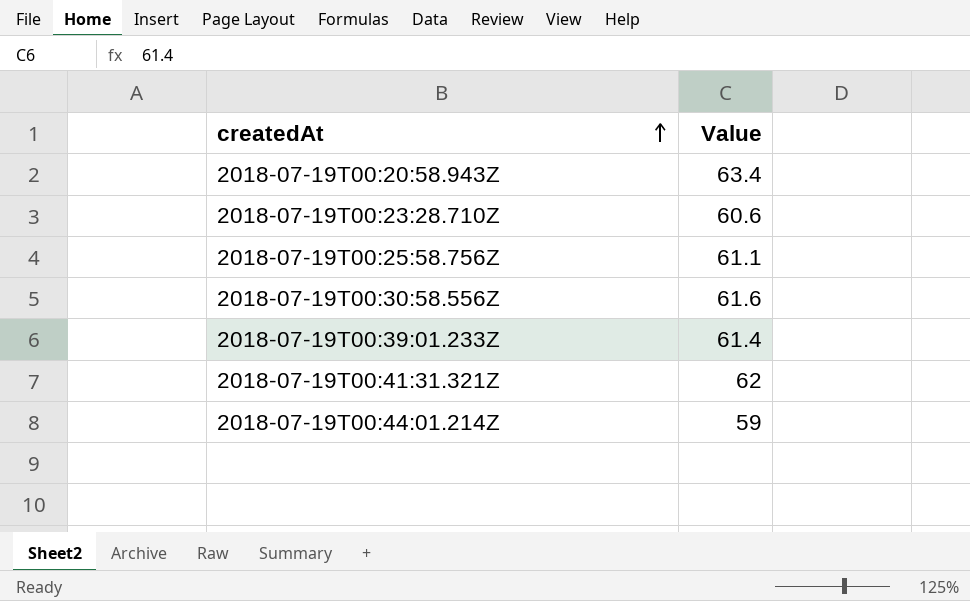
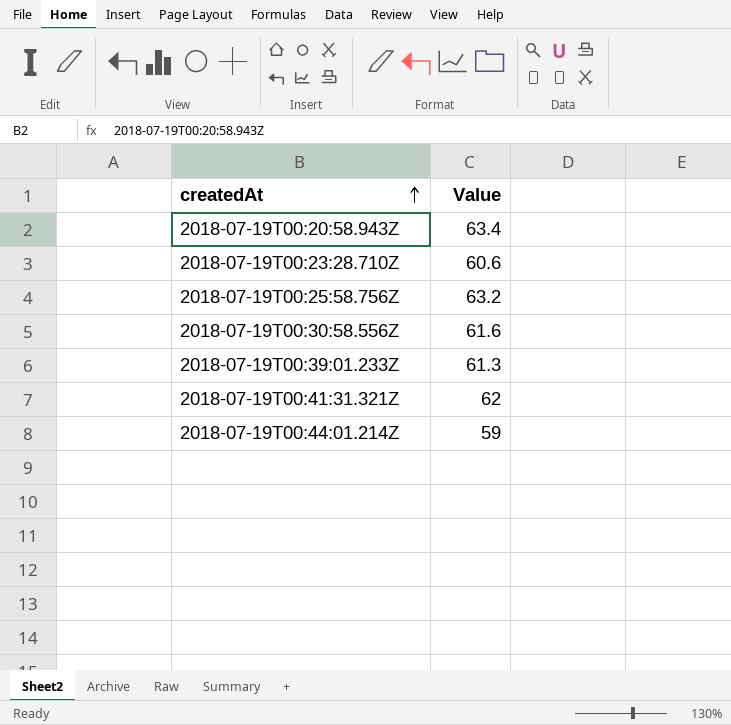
2018-07-19T00:25:58.756Z | Value: 61.1 -> 63.2
2018-07-19T00:39:01.233Z | Value: 61.4 -> 61.3

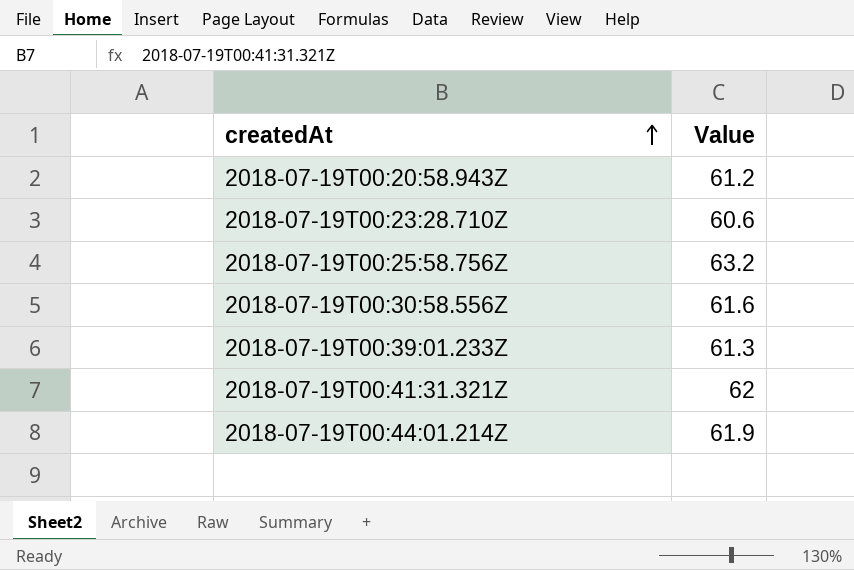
2018-07-19T00:20:58.943Z | Value: 63.4 -> 61.2
2018-07-19T00:44:01.214Z | Value: 59 -> 61.9

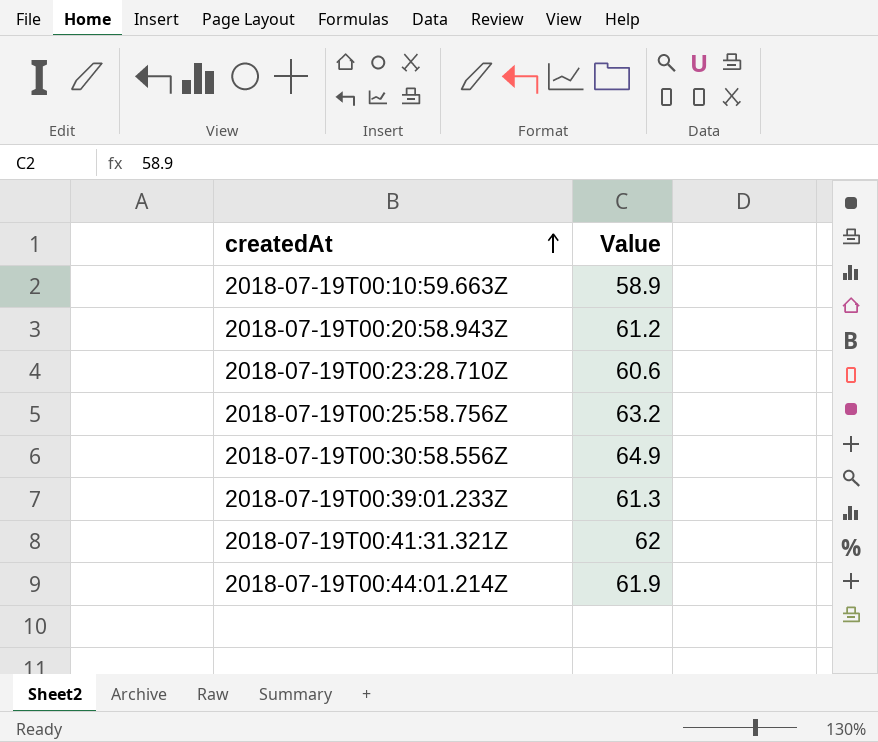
row 2018-07-19T00:10:59.663Z: none -> 58.9
2018-07-19T00:30:58.556Z | Value: 61.6 -> 64.9

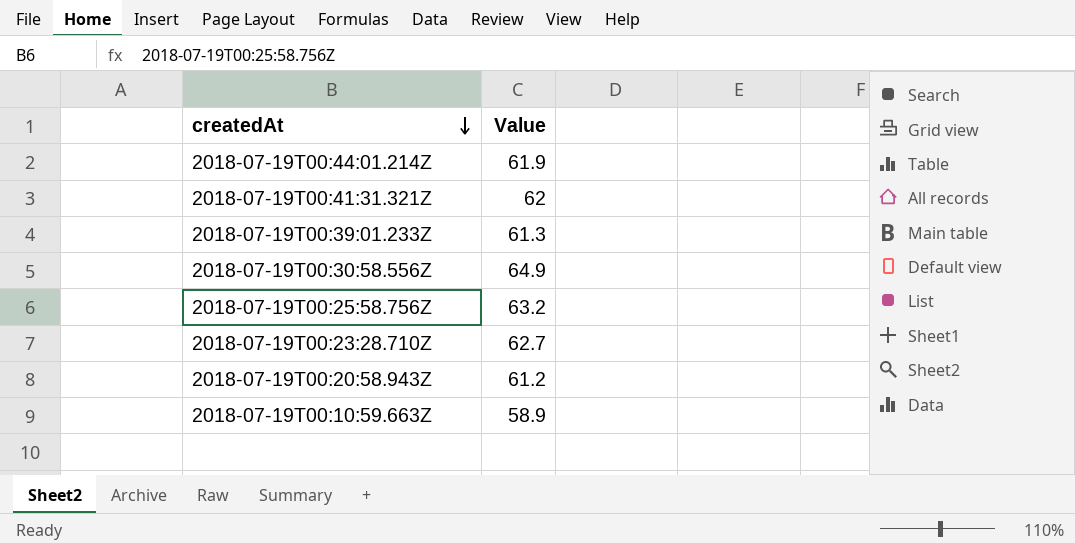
row order: createdAt ascending -> createdAt descending
2018-07-19T00:23:28.710Z | Value: 60.6 -> 62.7

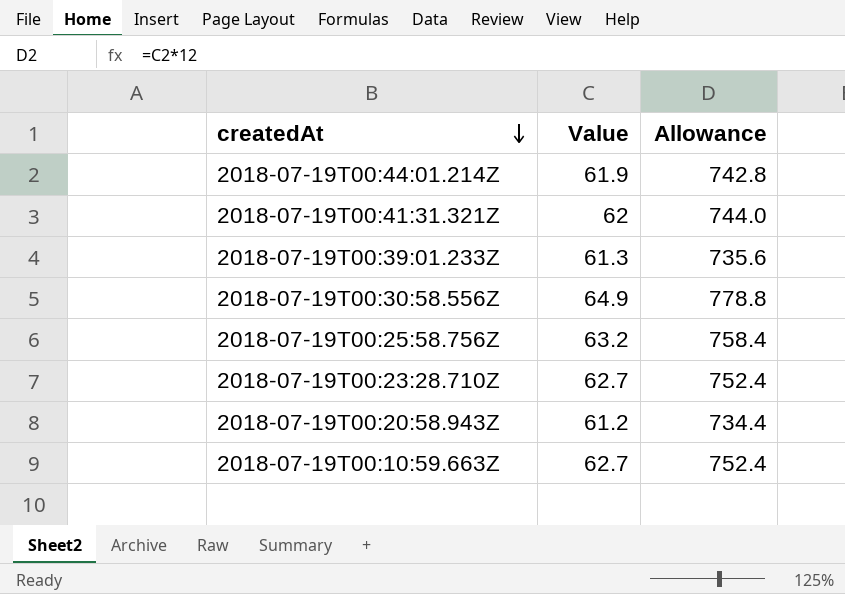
column Allowance | formula: none -> [Value] * 12
2018-07-19T00:10:59.663Z | Value: 58.9 -> 62.7

